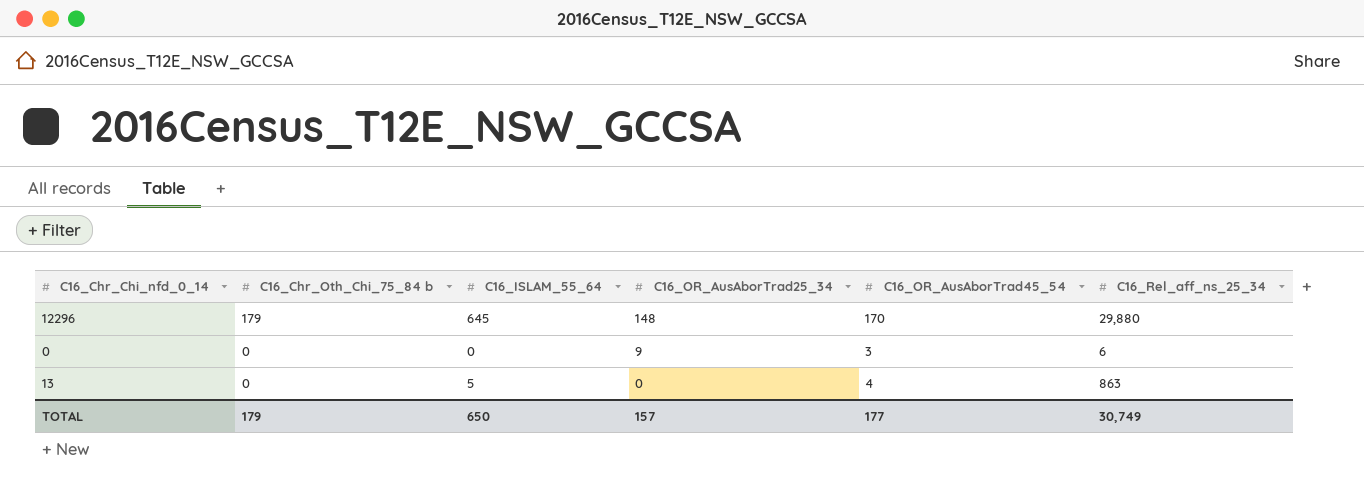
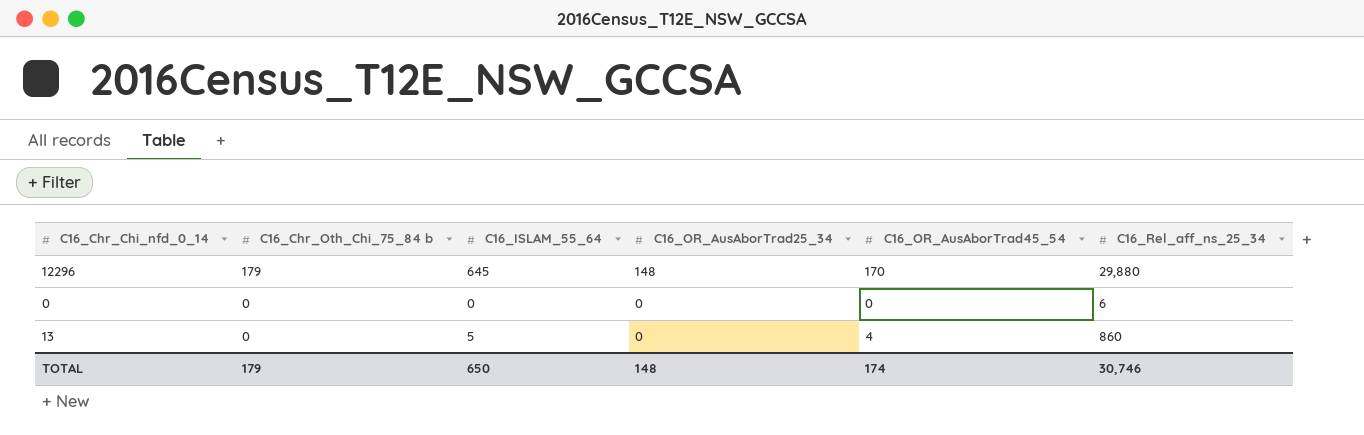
0 | C16_OR_AusAborTrad25_34: 9 -> 0
0 | C16_OR_AusAborTrad45_54: 3 -> 0
13 | C16_Rel_aff_ns_25_34: 863 -> 860
TOTAL | C16_OR_AusAborTrad25_34: 157 -> 148
TOTAL | C16_OR_AusAborTrad45_54: 177 -> 174
TOTAL | C16_Rel_aff_ns_25_34: 30,749 -> 30,746

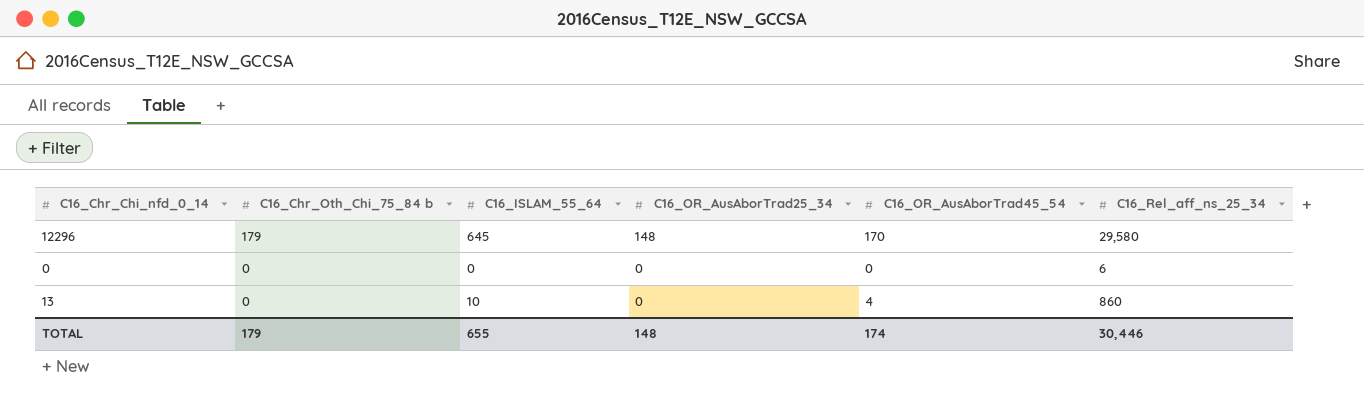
12296 | C16_Rel_aff_ns_25_34: 29,880 -> 29,580
13 | C16_ISLAM_55_64: 5 -> 10
TOTAL | C16_ISLAM_55_64: 650 -> 655
TOTAL | C16_Rel_aff_ns_25_34: 30,746 -> 30,446

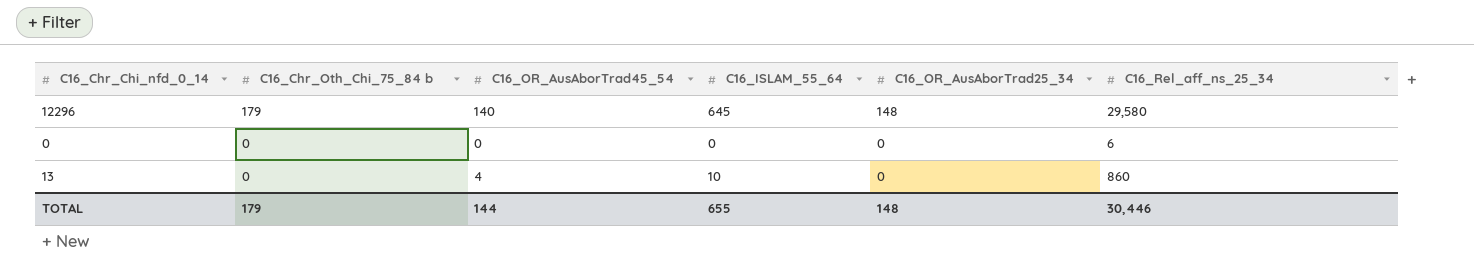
column C16_OR_AusAborTrad45_54 | position: 5 -> 3
12296 | C16_OR_AusAborTrad45_54: 170 -> 140
TOTAL | C16_OR_AusAborTrad45_54: 174 -> 144

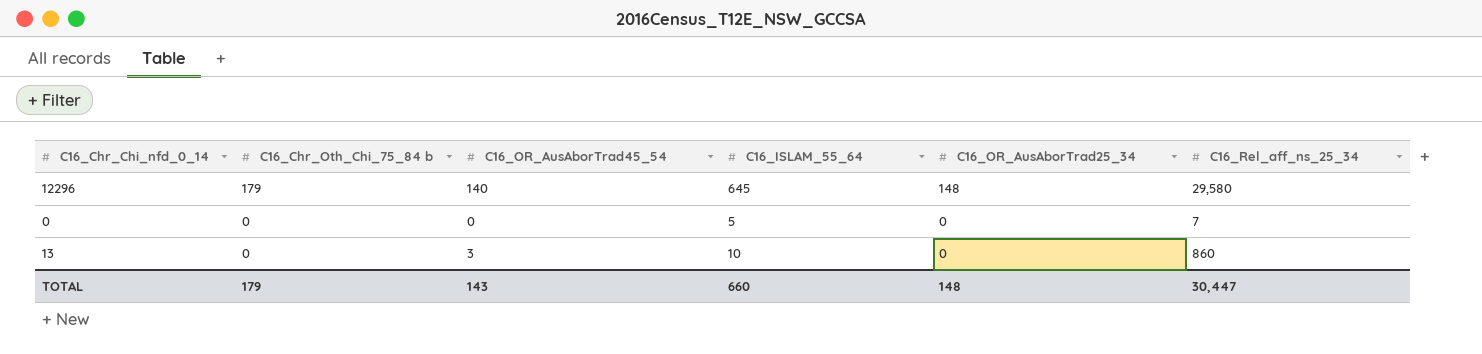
0 | C16_ISLAM_55_64: 0 -> 5
0 | C16_Rel_aff_ns_25_34: 6 -> 7
13 | C16_OR_AusAborTrad45_54: 4 -> 3
TOTAL | C16_OR_AusAborTrad45_54: 144 -> 143
TOTAL | C16_ISLAM_55_64: 655 -> 660
TOTAL | C16_Rel_aff_ns_25_34: 30,446 -> 30,447

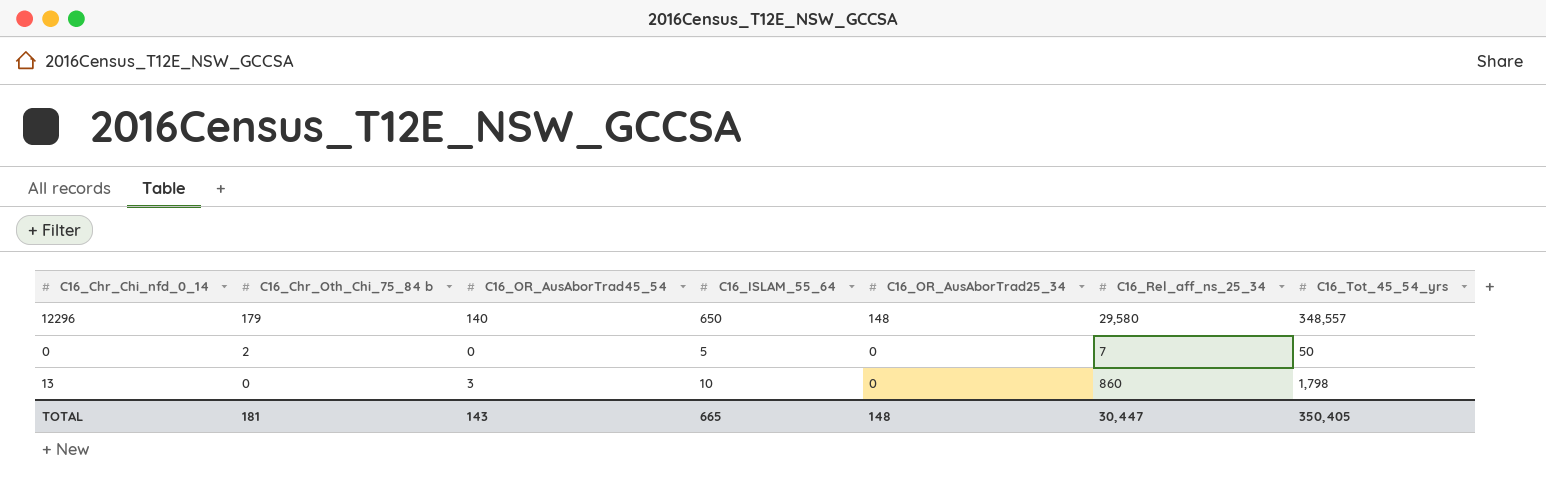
column C16_Tot_45_54_yrs | position: none -> 7
12296 | C16_ISLAM_55_64: 645 -> 650
0 | C16_Chr_Oth_Chi_75_84 b: 0 -> 2
TOTAL | C16_Chr_Oth_Chi_75_84 b: 179 -> 181
TOTAL | C16_ISLAM_55_64: 660 -> 665

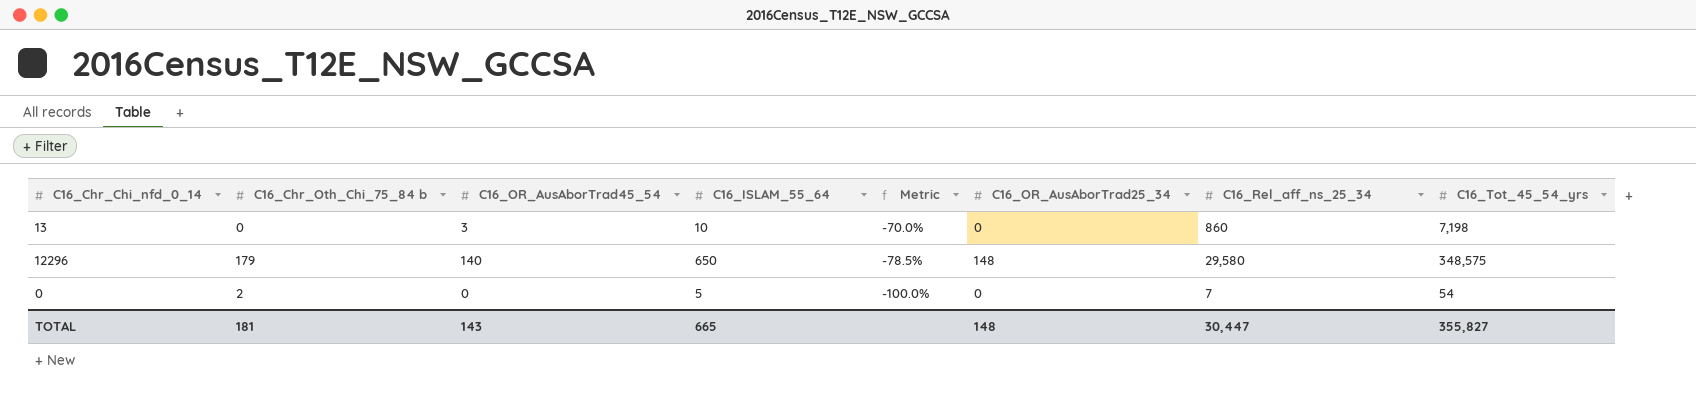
row order: C16_Chr_Oth_Chi_75_84 b descending -> Metric descending
column Metric | formula: none -> ([C16_OR_AusAborTrad45_54] - [C16_ISLAM_55_64]) / [C16_ISLAM_55_64]
13 | C16_Tot_45_54_yrs: 1,798 -> 7,198
12296 | C16_Tot_45_54_yrs: 348,557 -> 348,575
0 | C16_Tot_45_54_yrs: 50 -> 54
TOTAL | C16_Tot_45_54_yrs: 350,405 -> 355,827

